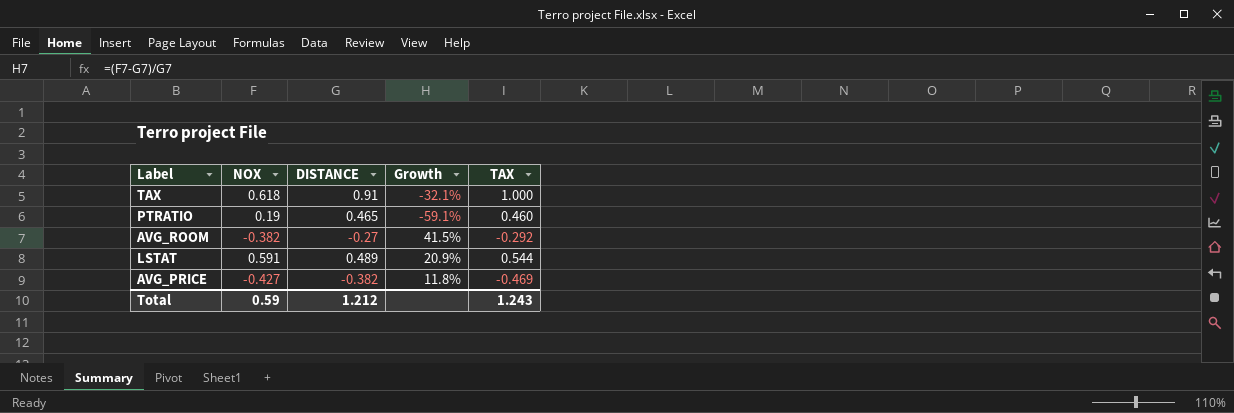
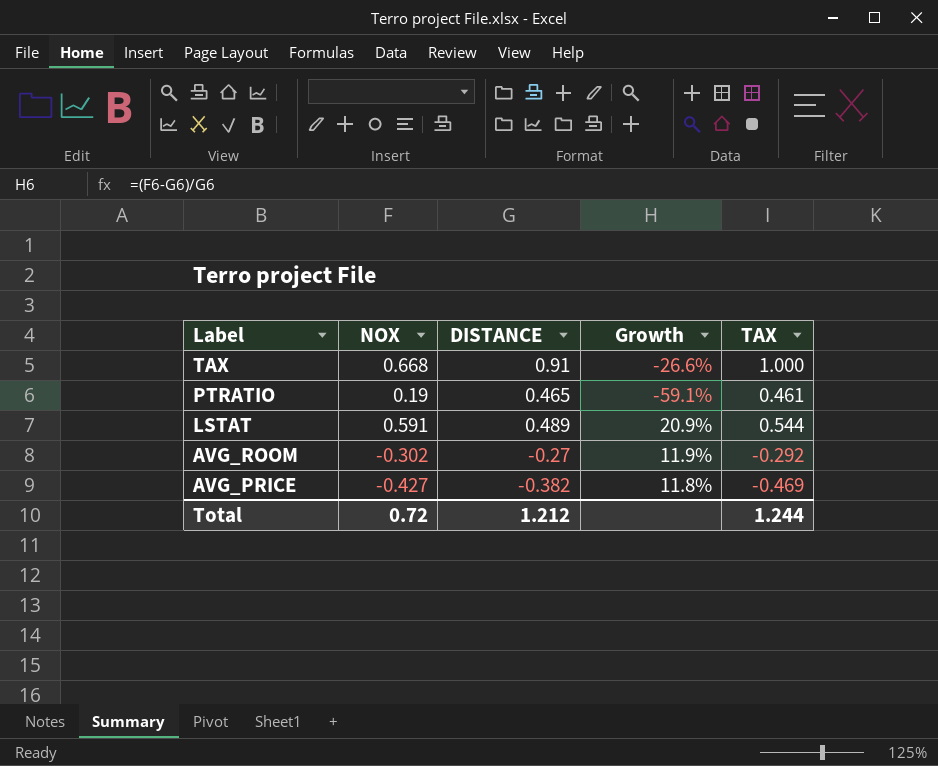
row order: none -> Label descending
TAX | NOX: 0.618 -> 0.668
TAX | Growth: -32.1% -> -26.6%
PTRATIO | TAX: 0.460 -> 0.461
AVG_ROOM | NOX: -0.382 -> -0.302
AVG_ROOM | Growth: 41.5% -> 11.9%
Total | NOX: 0.59 -> 0.72
Total | TAX: 1.243 -> 1.244

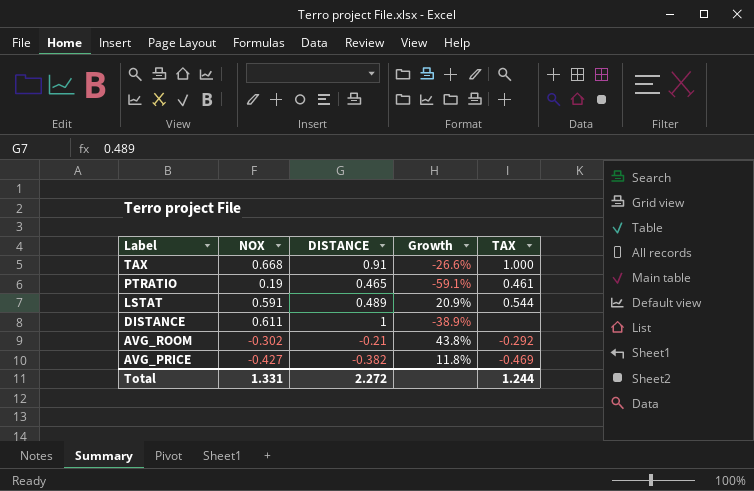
row DISTANCE: none -> 0.611 | 1 | -38.9% | none
AVG_ROOM | DISTANCE: -0.27 -> -0.21
AVG_ROOM | Growth: 11.9% -> 43.8%
Total | NOX: 0.72 -> 1.331
Total | DISTANCE: 1.212 -> 2.272

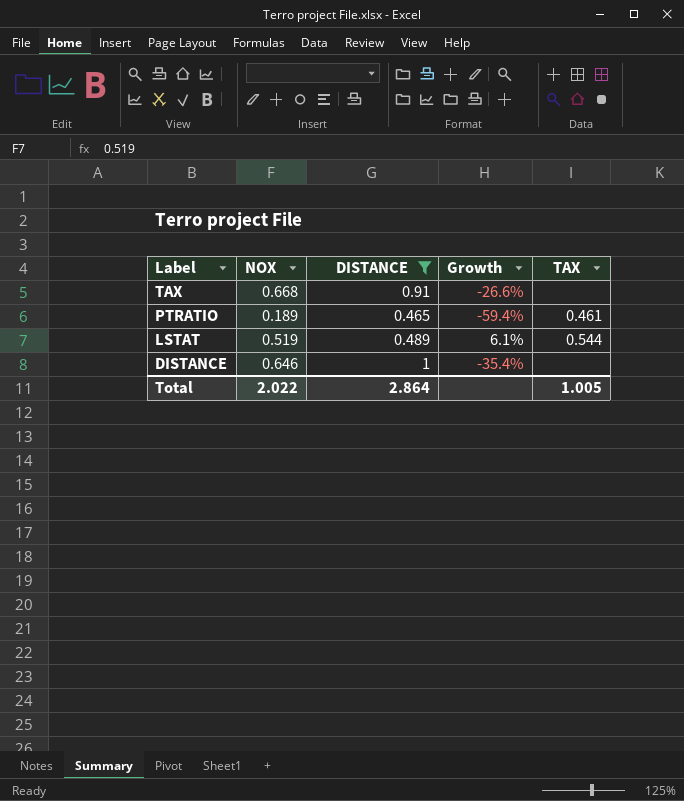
filter: none -> DISTANCE >= 0.465
TAX | TAX: 1.000 -> none
PTRATIO | NOX: 0.19 -> 0.189
PTRATIO | Growth: -59.1% -> -59.4%
LSTAT | NOX: 0.591 -> 0.519
LSTAT | Growth: 20.9% -> 6.1%
DISTANCE | NOX: 0.611 -> 0.646
DISTANCE | Growth: -38.9% -> -35.4%
Total | NOX: 1.331 -> 2.022
Total | DISTANCE: 2.272 -> 2.864
Total | TAX: 1.244 -> 1.005

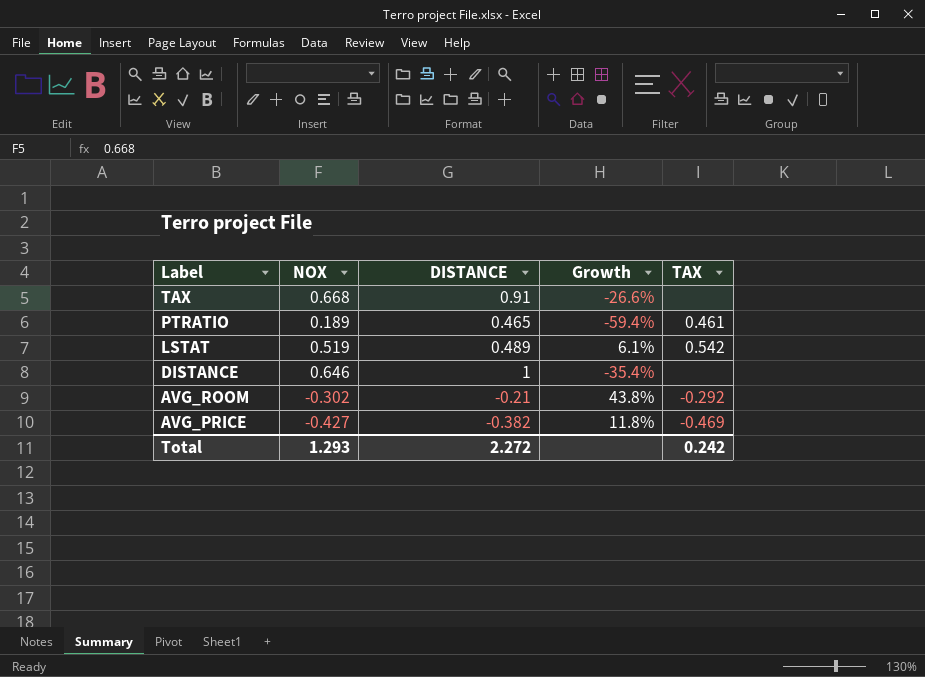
filter: DISTANCE >= 0.465 -> none
LSTAT | TAX: 0.544 -> 0.542
Total | NOX: 2.022 -> 1.293
Total | DISTANCE: 2.864 -> 2.272
Total | TAX: 1.005 -> 0.242

